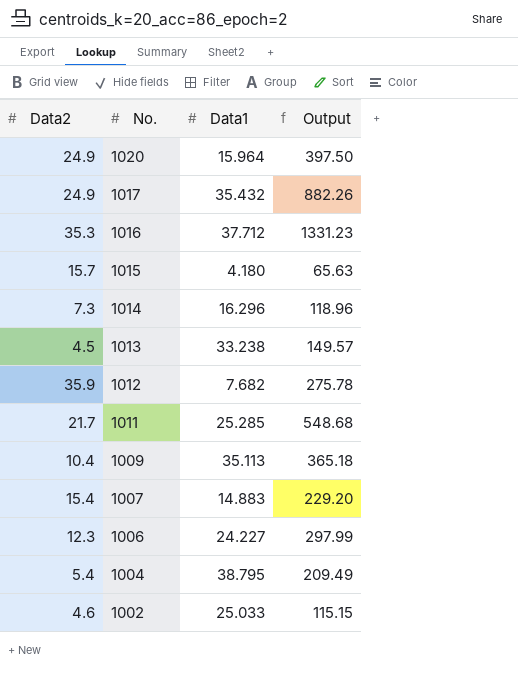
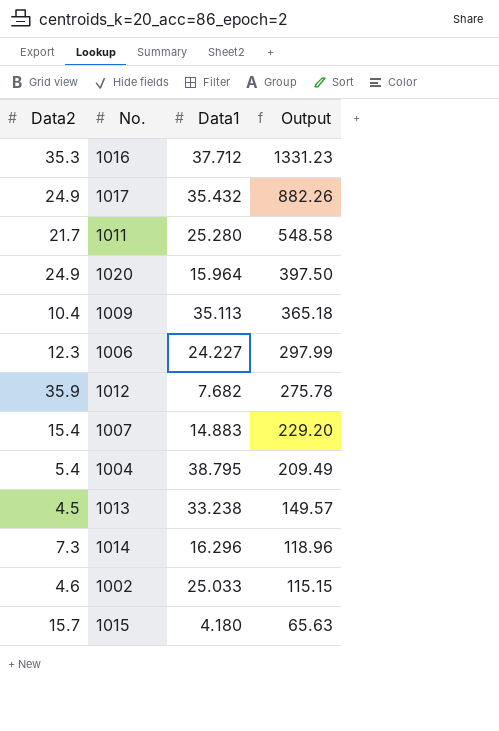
row order: No. descending -> Output descending
1011 | Data1: 25.285 -> 25.280
1011 | Output: 548.68 -> 548.58

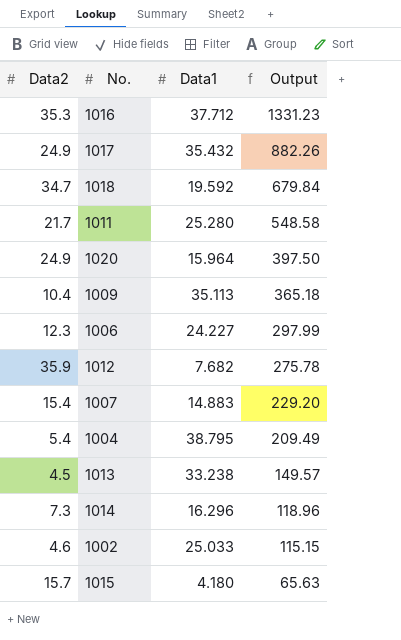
row 1018: none -> 34.7 | 19.592 | 679.84

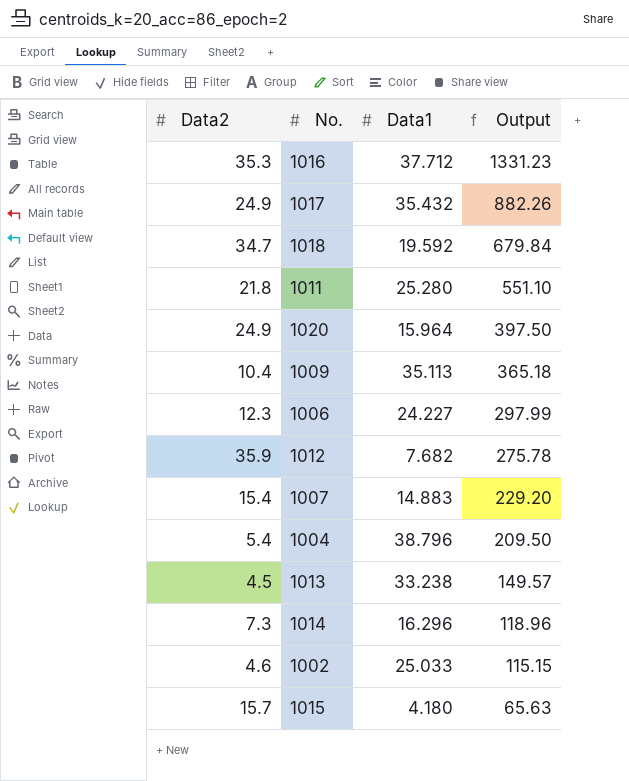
1011 | Data2: 21.7 -> 21.8
1011 | Output: 548.58 -> 551.10
1004 | Data1: 38.795 -> 38.796
1004 | Output: 209.49 -> 209.50

